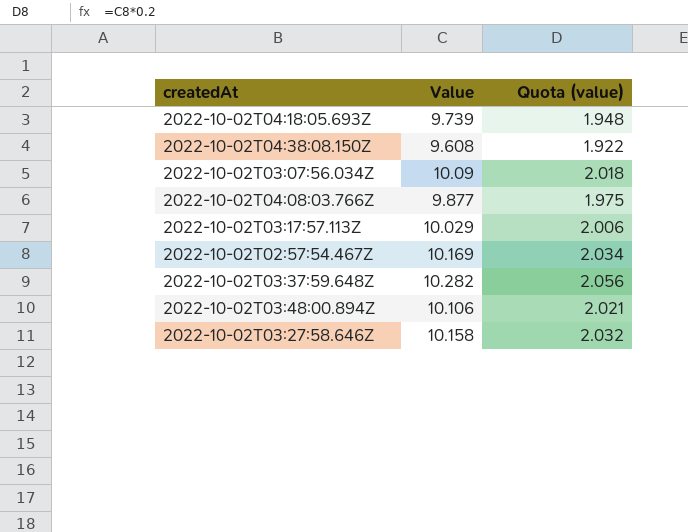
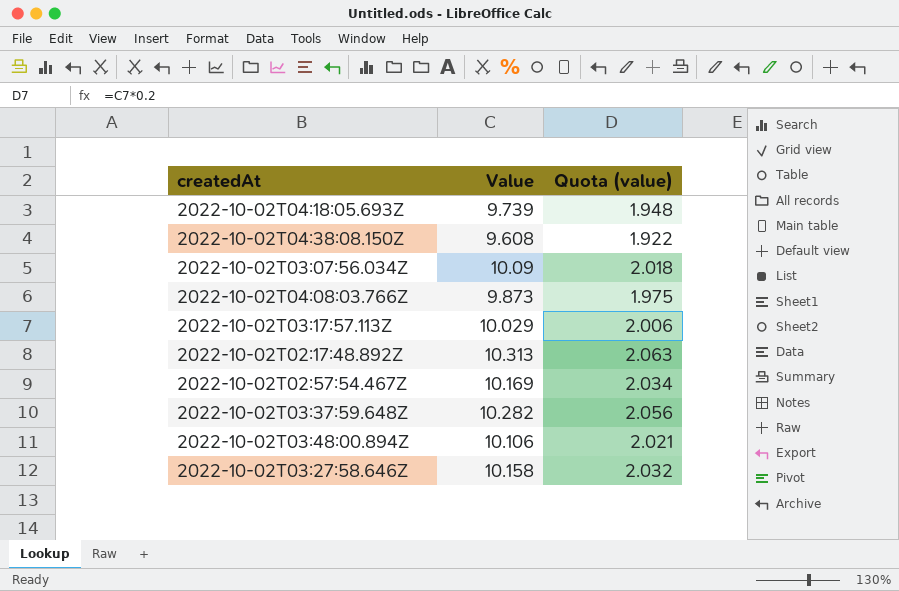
2022-10-02T04:08:03.766Z | Value: 9.877 -> 9.873
row 2022-10-02T02:17:48.892Z: none -> 10.313 | 2.063

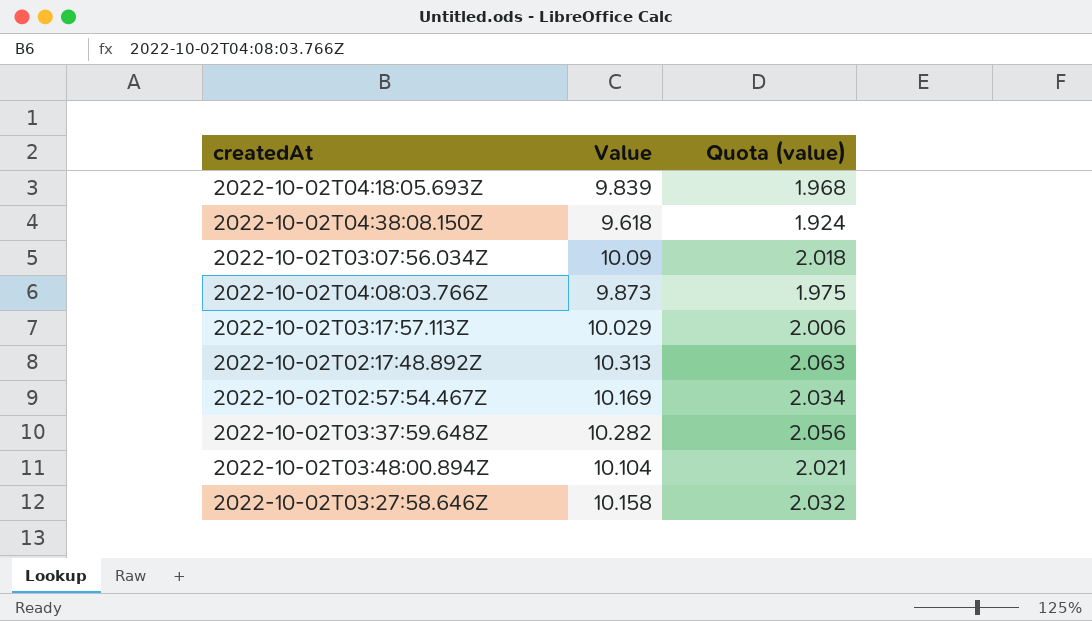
2022-10-02T04:18:05.693Z | Value: 9.739 -> 9.839
2022-10-02T04:18:05.693Z | Quota (value): 1.948 -> 1.968
2022-10-02T04:38:08.150Z | Value: 9.608 -> 9.618
2022-10-02T04:38:08.150Z | Quota (value): 1.922 -> 1.924
2022-10-02T03:48:00.894Z | Value: 10.106 -> 10.104

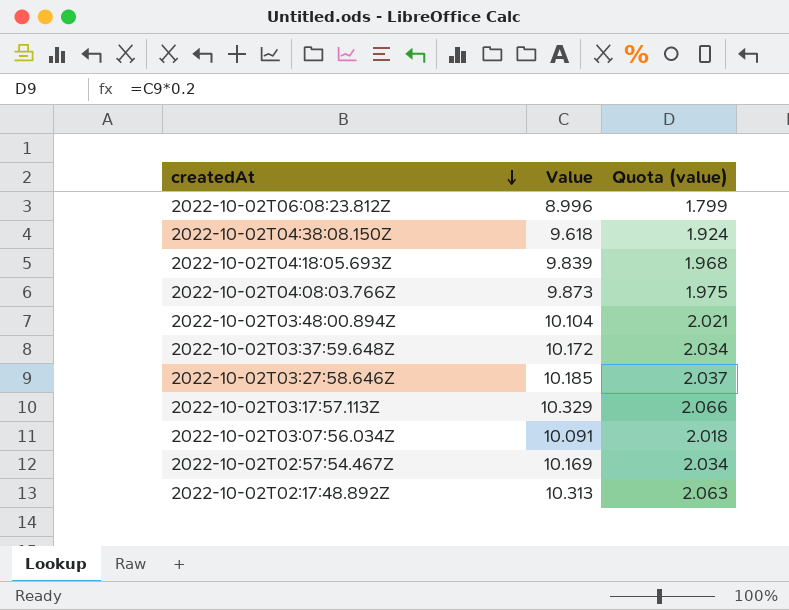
row order: none -> createdAt descending
row 2022-10-02T06:08:23.812Z: none -> 8.996 | 1.799
2022-10-02T03:37:59.648Z | Value: 10.282 -> 10.172
2022-10-02T03:37:59.648Z | Quota (value): 2.056 -> 2.034
2022-10-02T03:27:58.646Z | Value: 10.158 -> 10.185
2022-10-02T03:27:58.646Z | Quota (value): 2.032 -> 2.037
2022-10-02T03:17:57.113Z | Value: 10.029 -> 10.329
2022-10-02T03:17:57.113Z | Quota (value): 2.006 -> 2.066
2022-10-02T03:07:56.034Z | Value: 10.09 -> 10.091

